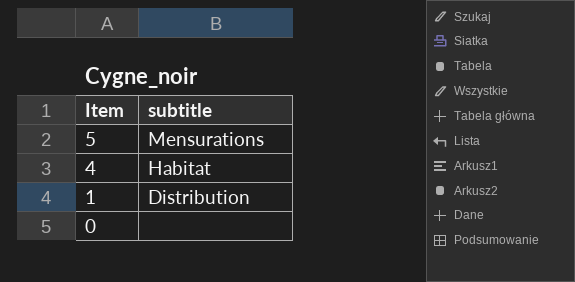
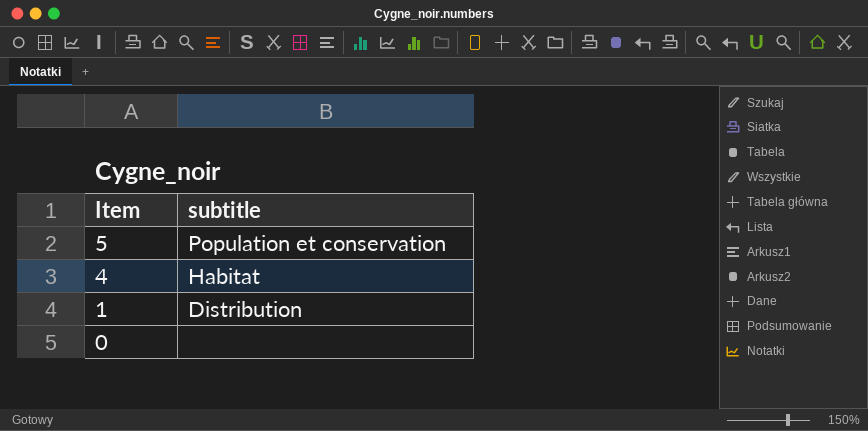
5 | subtitle: Mensurations -> Population et conservation

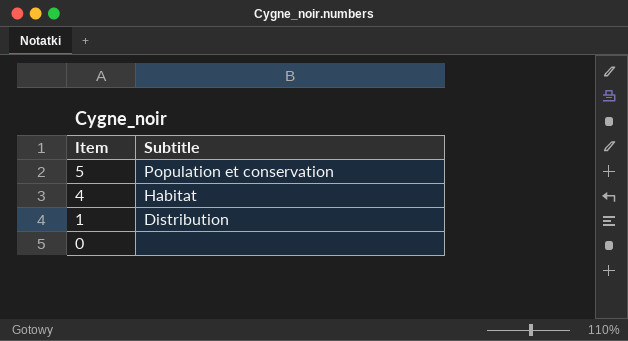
column name: subtitle -> Subtitle

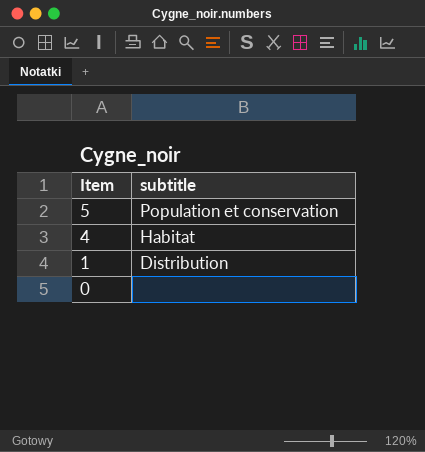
column name: Subtitle -> subtitle

